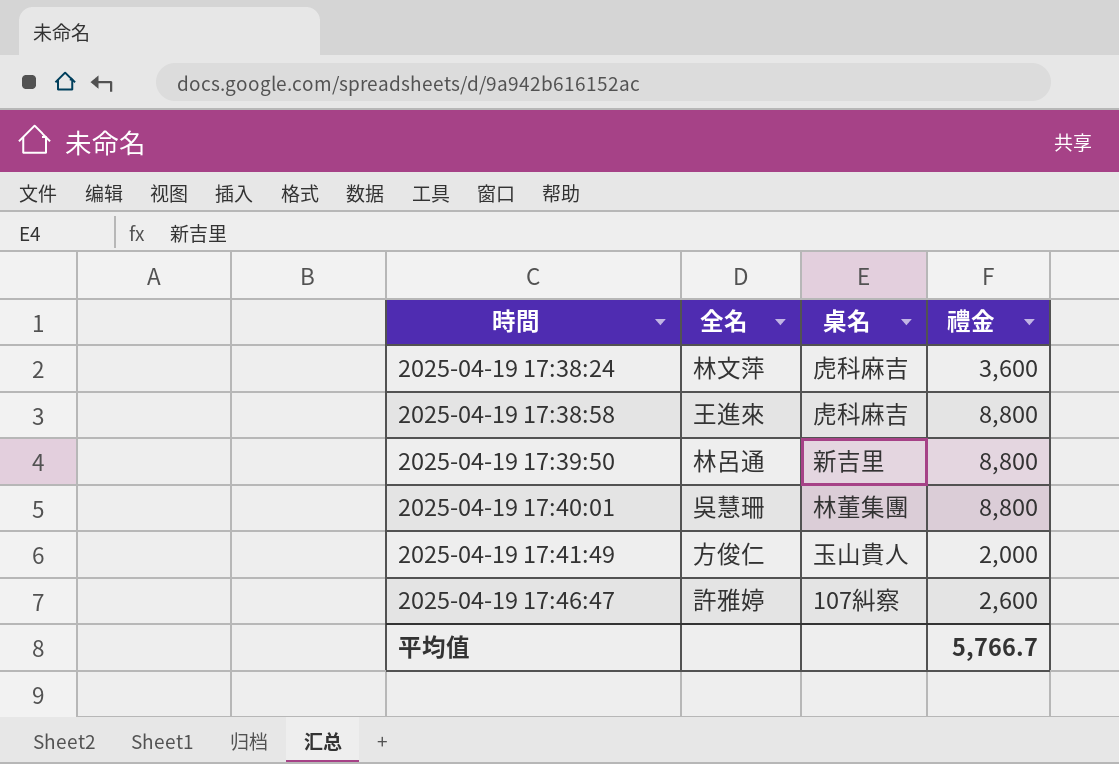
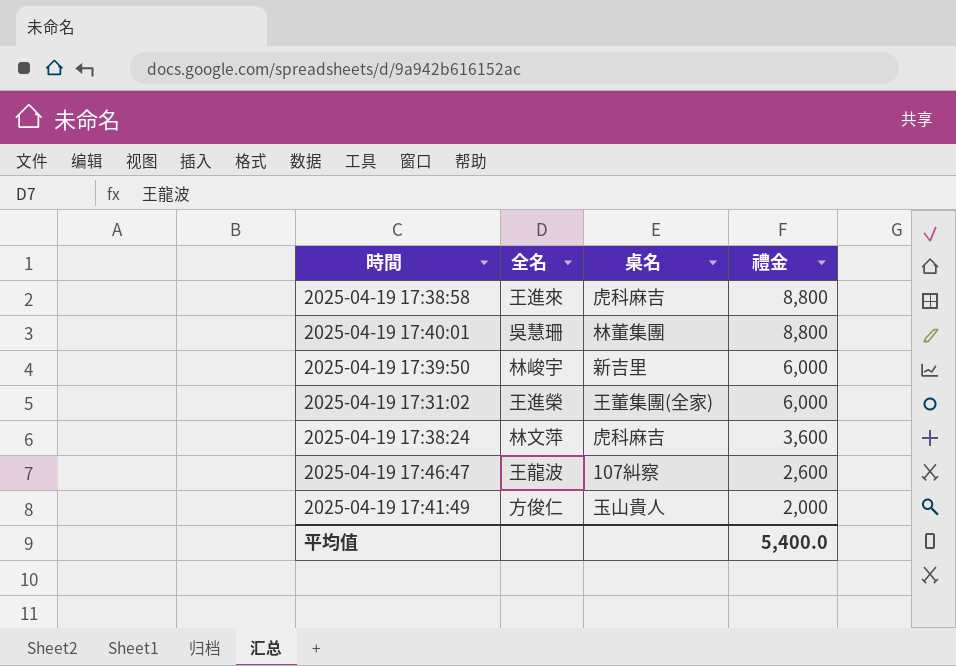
row order: 時間 ascending -> 禮金 descending
2025-04-19 17:39:50 | 全名: 林呂通 -> 林峻宇
2025-04-19 17:39:50 | 禮金: 8,800 -> 6,000
row 2025-04-19 17:31:02: none -> 王進榮 | 王董集團(全家) | 6,000
2025-04-19 17:46:47 | 全名: 許雅婷 -> 王龍波
平均值 | 禮金: 5,766.7 -> 5,400.0

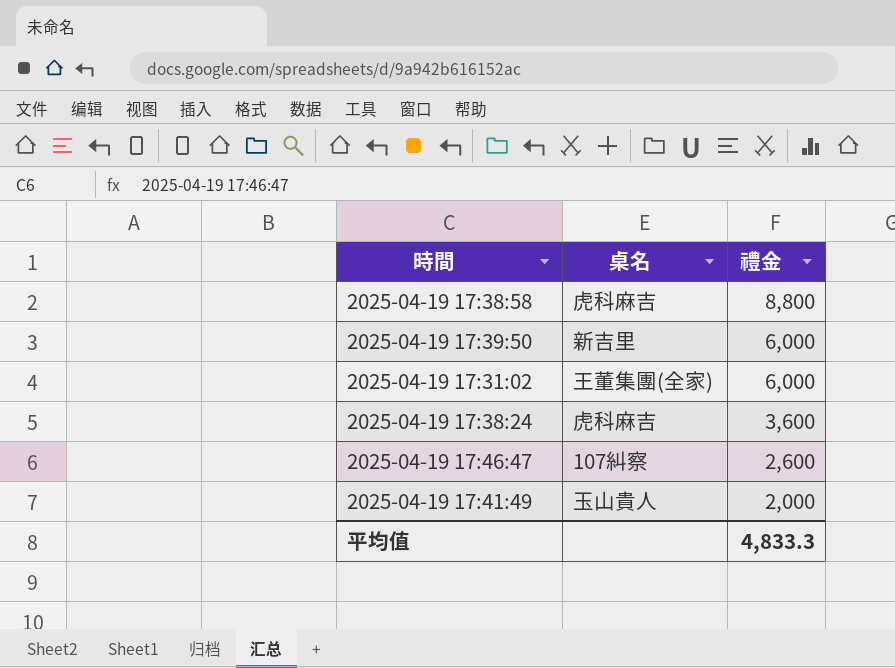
column 全名 | position: 2 -> none
row 2025-04-19 17:40:01: 吳慧珊 | 林董集團 | 8,800 -> none
平均值 | 禮金: 5,400.0 -> 4,833.3

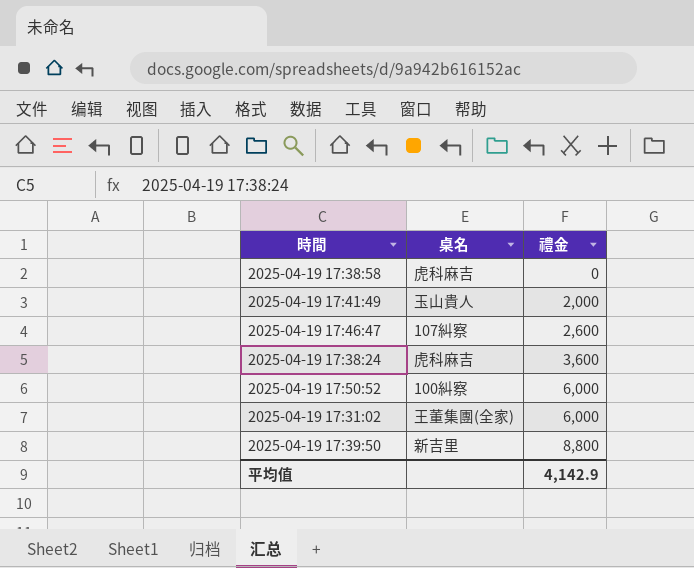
row order: 禮金 descending -> 禮金 ascending
2025-04-19 17:38:58 | 禮金: 8,800 -> 0
row 2025-04-19 17:50:52: none -> 100糾察 | 6,000
2025-04-19 17:39:50 | 禮金: 6,000 -> 8,800
平均值 | 禮金: 4,833.3 -> 4,142.9

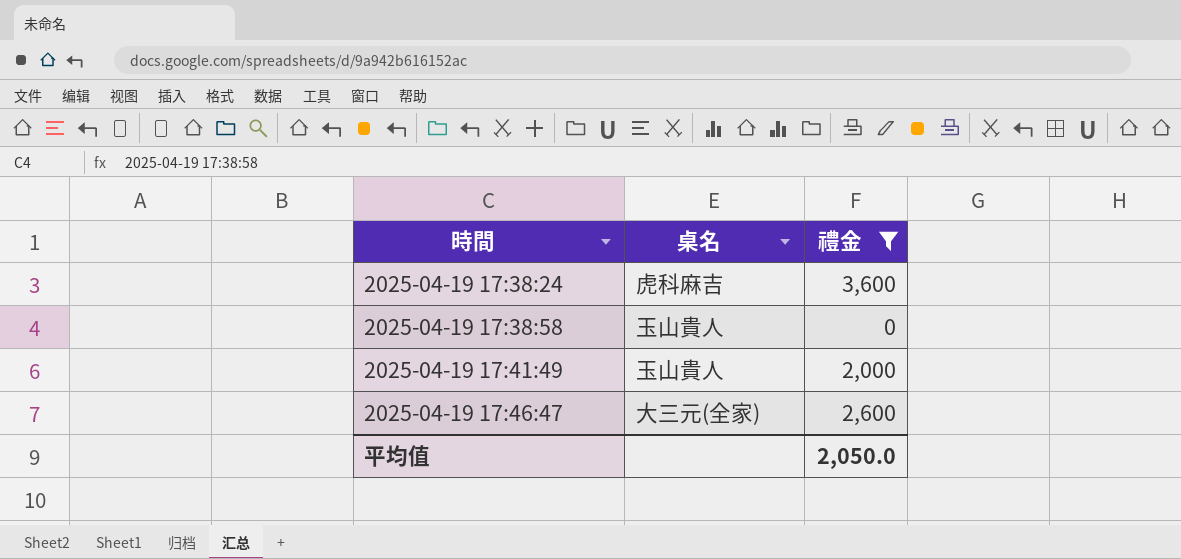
filter: none -> 禮金 <= 3,600
row order: 禮金 ascending -> 時間 ascending
2025-04-19 17:38:58 | 桌名: 虎科麻吉 -> 玉山貴人
2025-04-19 17:46:47 | 桌名: 107糾察 -> 大三元(全家)
平均值 | 禮金: 4,142.9 -> 2,050.0

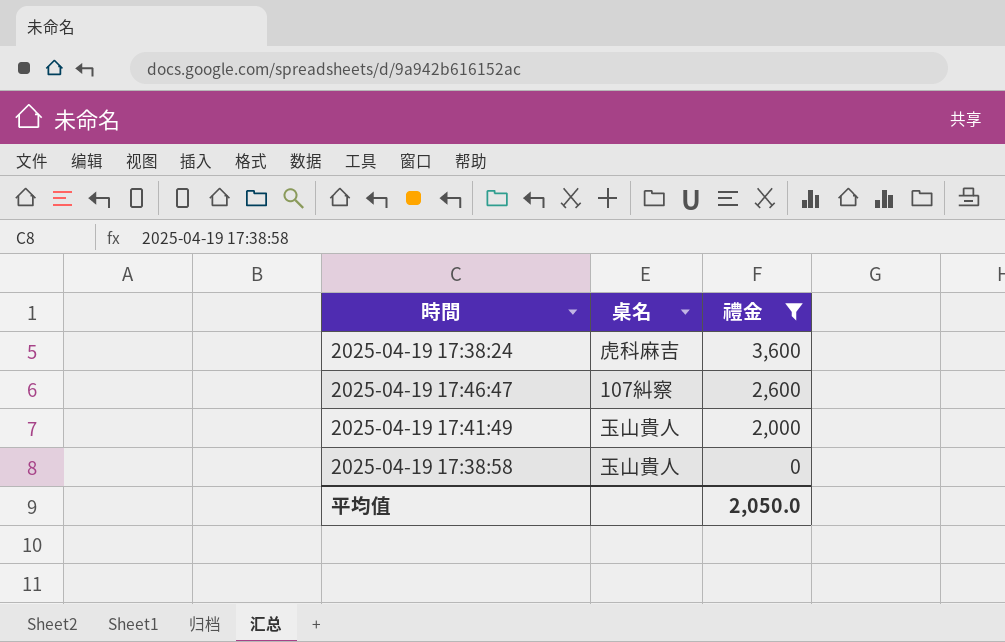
row order: 時間 ascending -> 禮金 descending
2025-04-19 17:46:47 | 桌名: 大三元(全家) -> 107糾察

